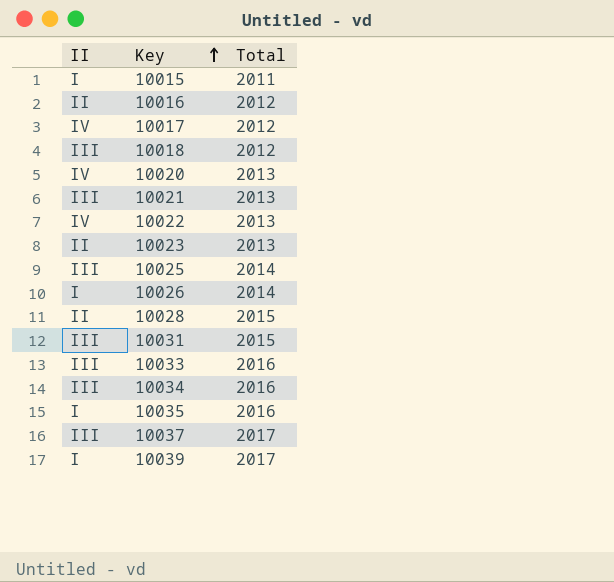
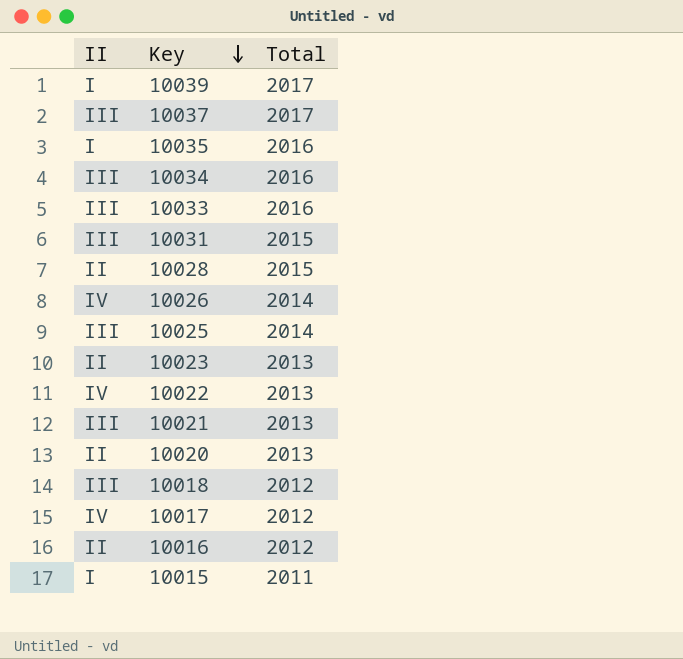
row order: Key ascending -> Key descending
10026 | II: I -> IV
10020 | II: IV -> II

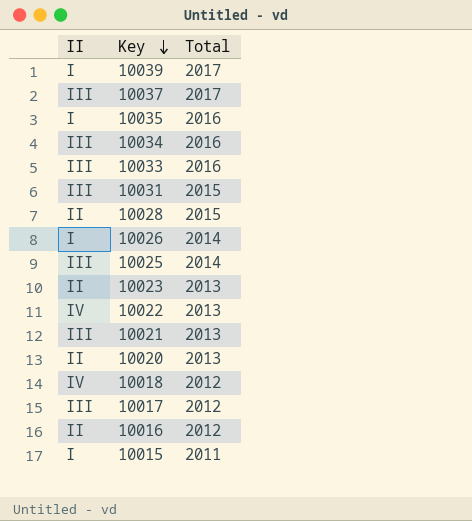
10026 | II: IV -> I
10018 | II: III -> IV
10017 | II: IV -> III

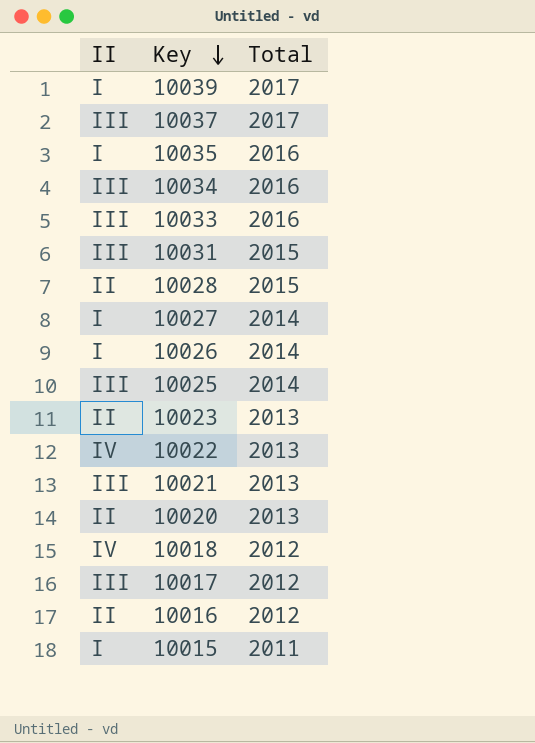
row 10027: none -> I | 2014

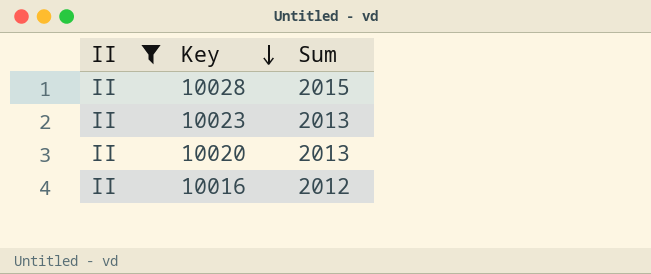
filter: none -> II = II
column name: Total -> Sum

